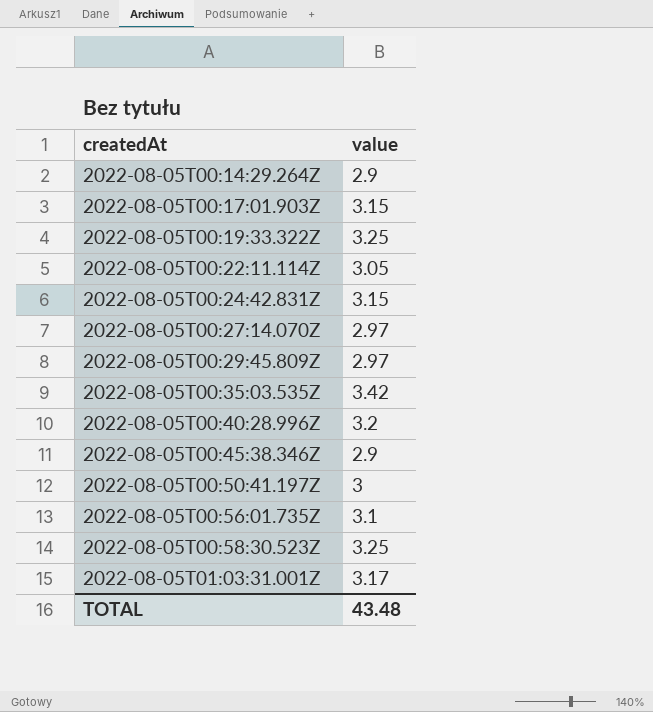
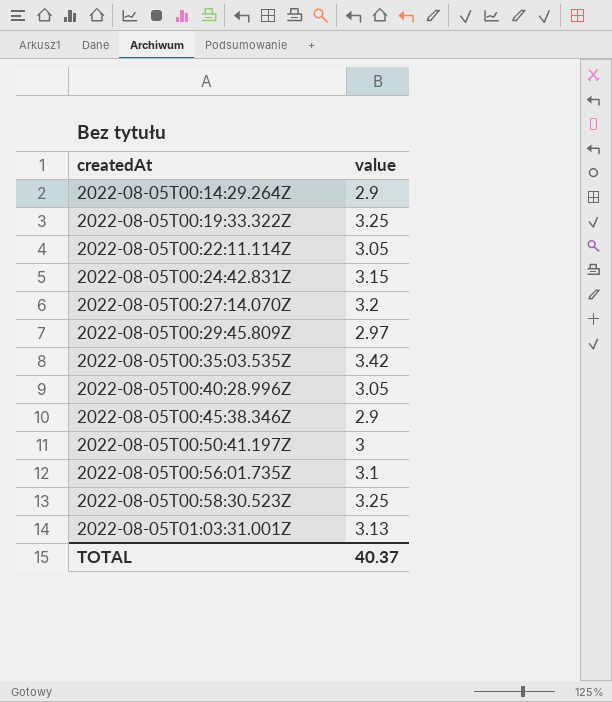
row 2022-08-05T00:17:01.903Z: 3.15 -> none
2022-08-05T00:27:14.070Z | value: 2.97 -> 3.2
2022-08-05T00:40:28.996Z | value: 3.2 -> 3.05
2022-08-05T01:03:31.001Z | value: 3.17 -> 3.13
TOTAL | value: 43.48 -> 40.37

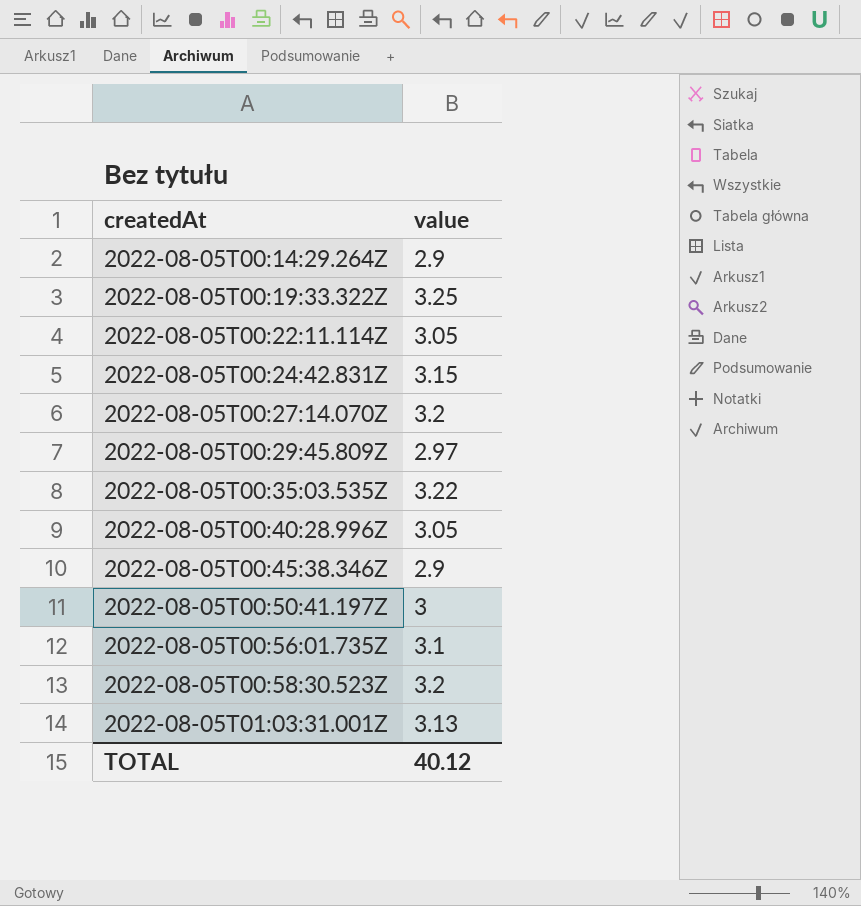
2022-08-05T00:35:03.535Z | value: 3.42 -> 3.22
2022-08-05T00:58:30.523Z | value: 3.25 -> 3.2
TOTAL | value: 40.37 -> 40.12

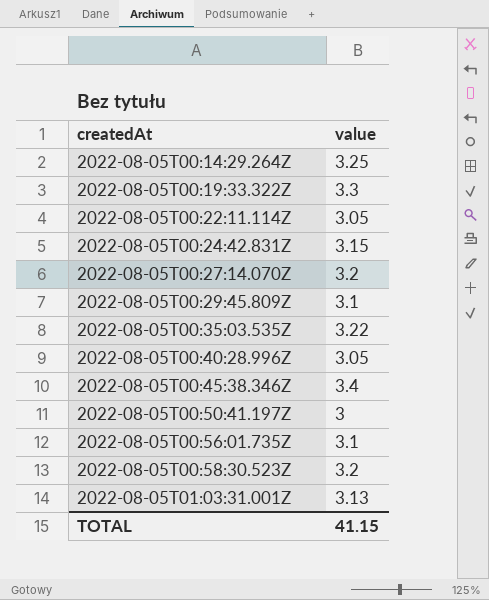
2022-08-05T00:14:29.264Z | value: 2.9 -> 3.25
2022-08-05T00:19:33.322Z | value: 3.25 -> 3.3
2022-08-05T00:29:45.809Z | value: 2.97 -> 3.1
2022-08-05T00:45:38.346Z | value: 2.9 -> 3.4
TOTAL | value: 40.12 -> 41.15

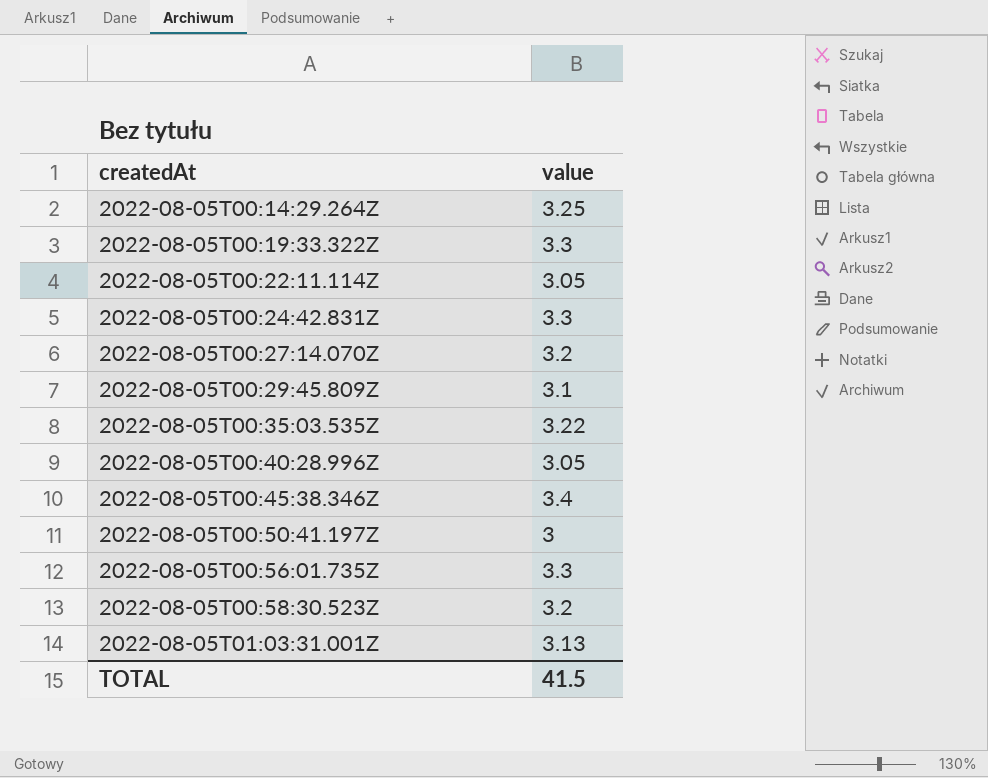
2022-08-05T00:24:42.831Z | value: 3.15 -> 3.3
2022-08-05T00:56:01.735Z | value: 3.1 -> 3.3
TOTAL | value: 41.15 -> 41.5

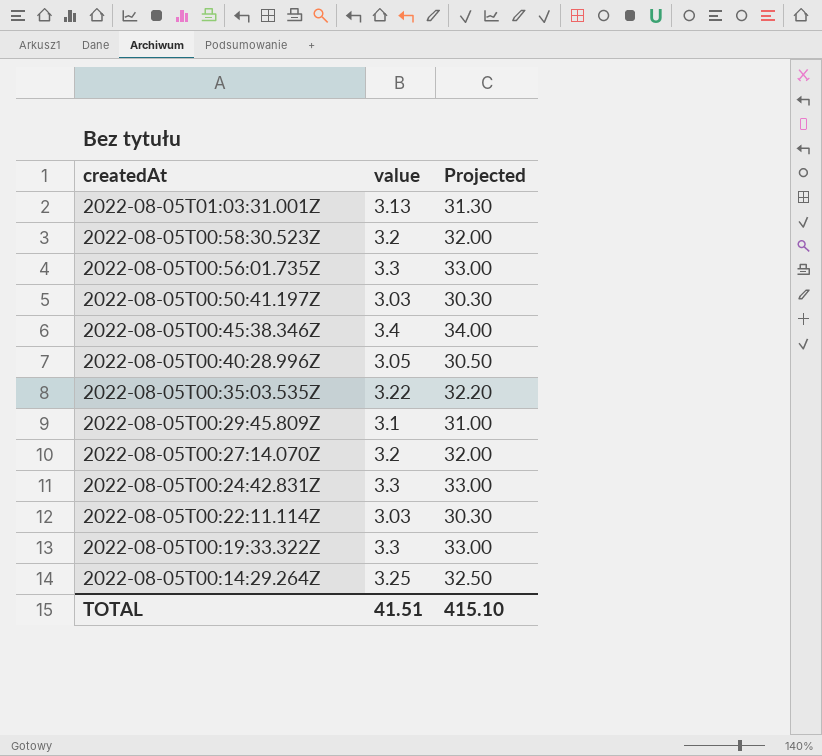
row order: createdAt ascending -> createdAt descending
column Projected | formula: none -> [value] * 10
2022-08-05T00:50:41.197Z | value: 3 -> 3.03
2022-08-05T00:22:11.114Z | value: 3.05 -> 3.03
TOTAL | value: 41.5 -> 41.51

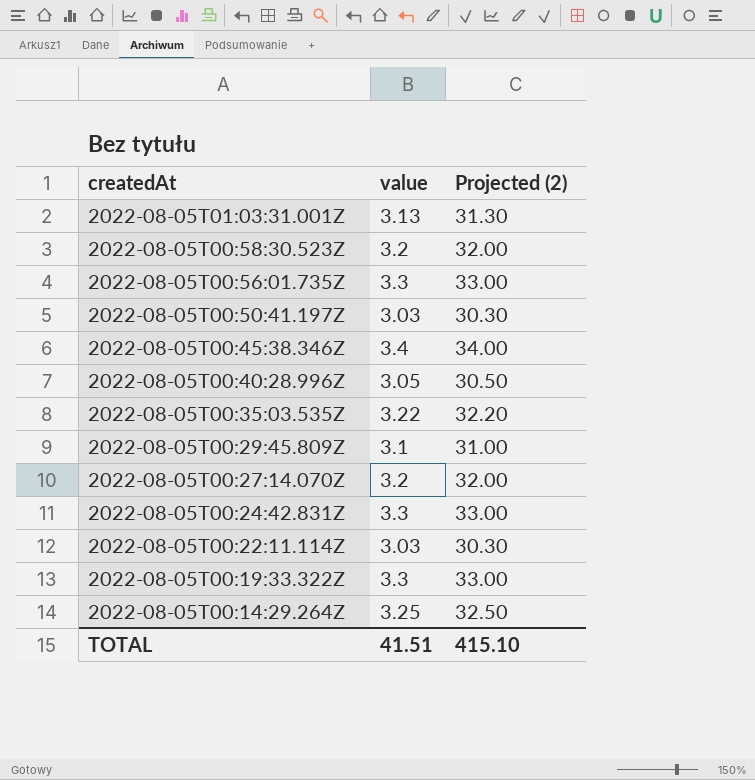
column name: Projected -> Projected (2)

